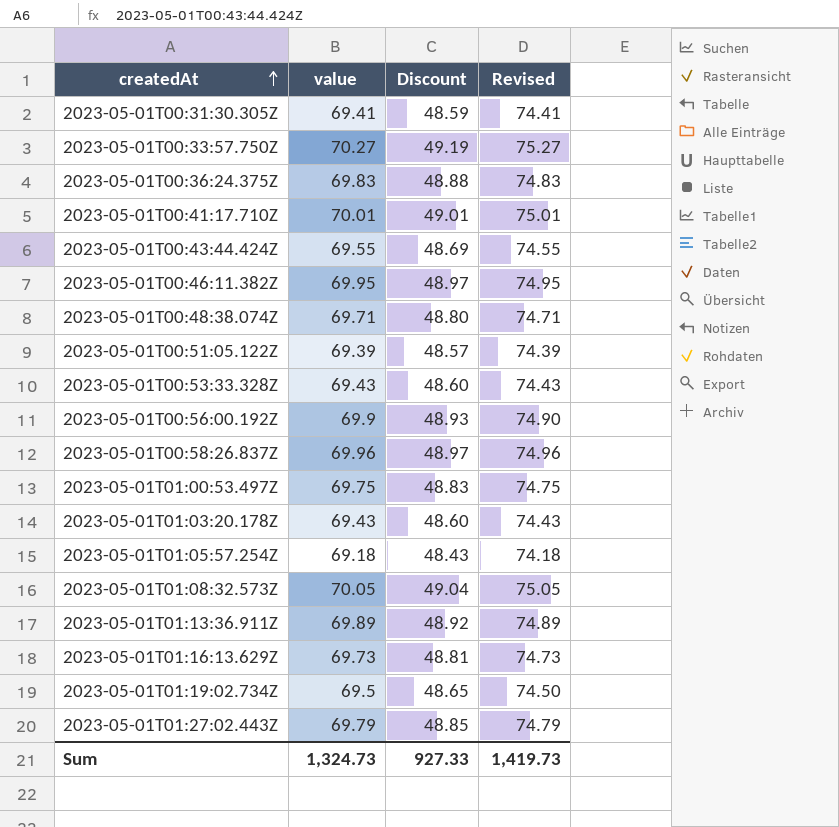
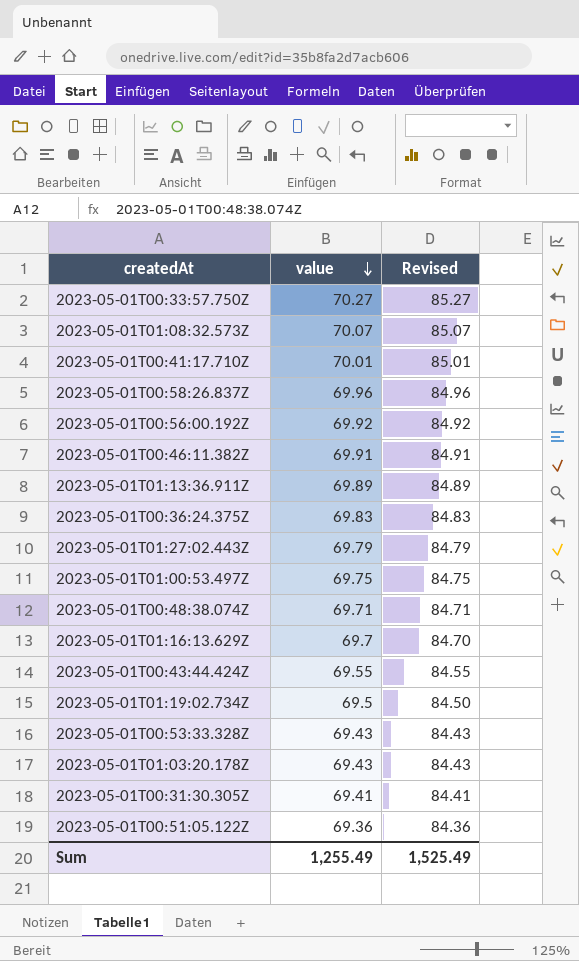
row order: createdAt ascending -> value descending
column Discount | formula: [value] * 0.7 -> none
column Revised | formula: [value] + 5 -> [value] + 15
row 2023-05-01T01:05:57.254Z: 69.18 | 48.43 | 74.18 -> none
2023-05-01T01:08:32.573Z | value: 70.05 -> 70.07
2023-05-01T00:56:00.192Z | value: 69.9 -> 69.92
2023-05-01T00:46:11.382Z | value: 69.95 -> 69.91
2023-05-01T01:16:13.629Z | value: 69.73 -> 69.7
2023-05-01T00:51:05.122Z | value: 69.39 -> 69.36
Sum | value: 1,324.73 -> 1,255.49
Sum | Revised: 1,419.73 -> 1,525.49

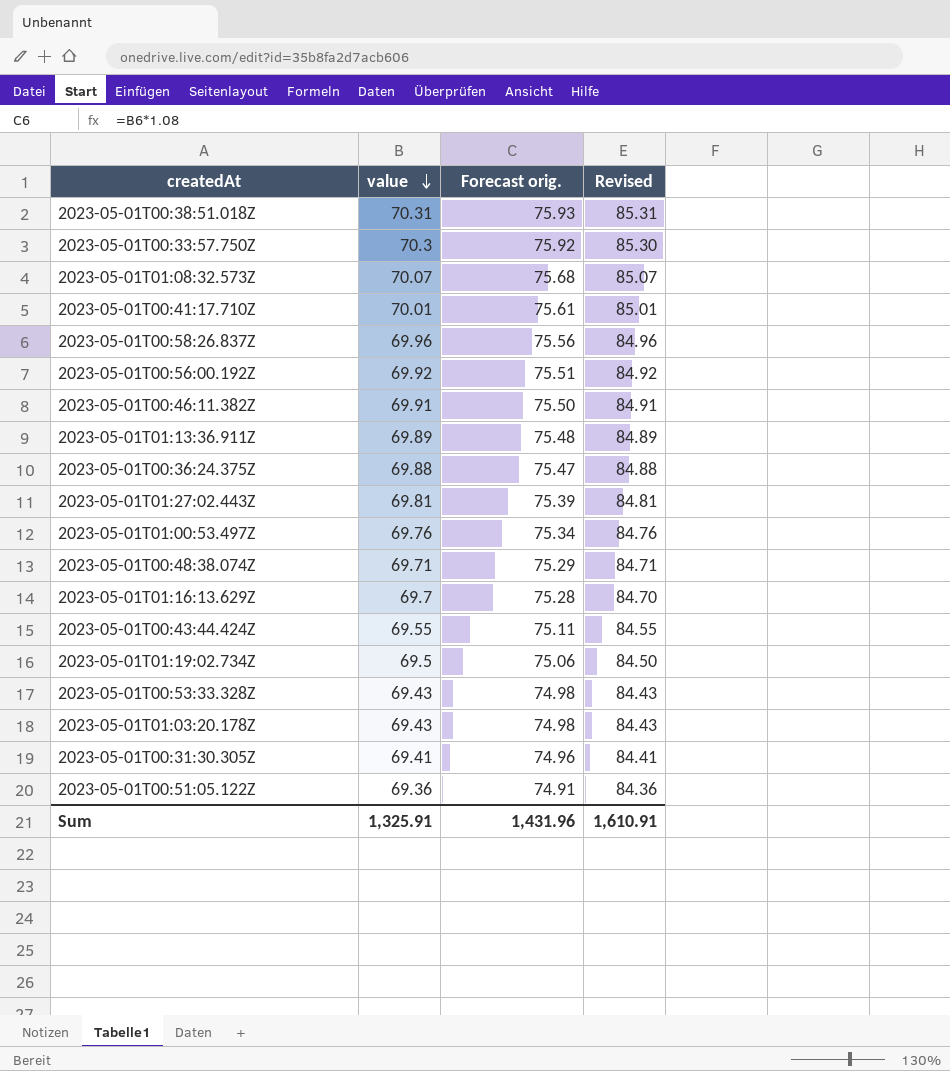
column Forecast orig. | formula: none -> [value] * 1.08
row 2023-05-01T00:38:51.018Z: none -> 70.31 | 75.93 | 85.31
2023-05-01T00:33:57.750Z | value: 70.27 -> 70.3
2023-05-01T00:33:57.750Z | Revised: 85.27 -> 85.30
2023-05-01T00:36:24.375Z | value: 69.83 -> 69.88
2023-05-01T00:36:24.375Z | Revised: 84.83 -> 84.88
2023-05-01T01:27:02.443Z | value: 69.79 -> 69.81
2023-05-01T01:27:02.443Z | Revised: 84.79 -> 84.81
2023-05-01T01:00:53.497Z | value: 69.75 -> 69.76
2023-05-01T01:00:53.497Z | Revised: 84.75 -> 84.76
Sum | value: 1,255.49 -> 1,325.91
Sum | Revised: 1,525.49 -> 1,610.91

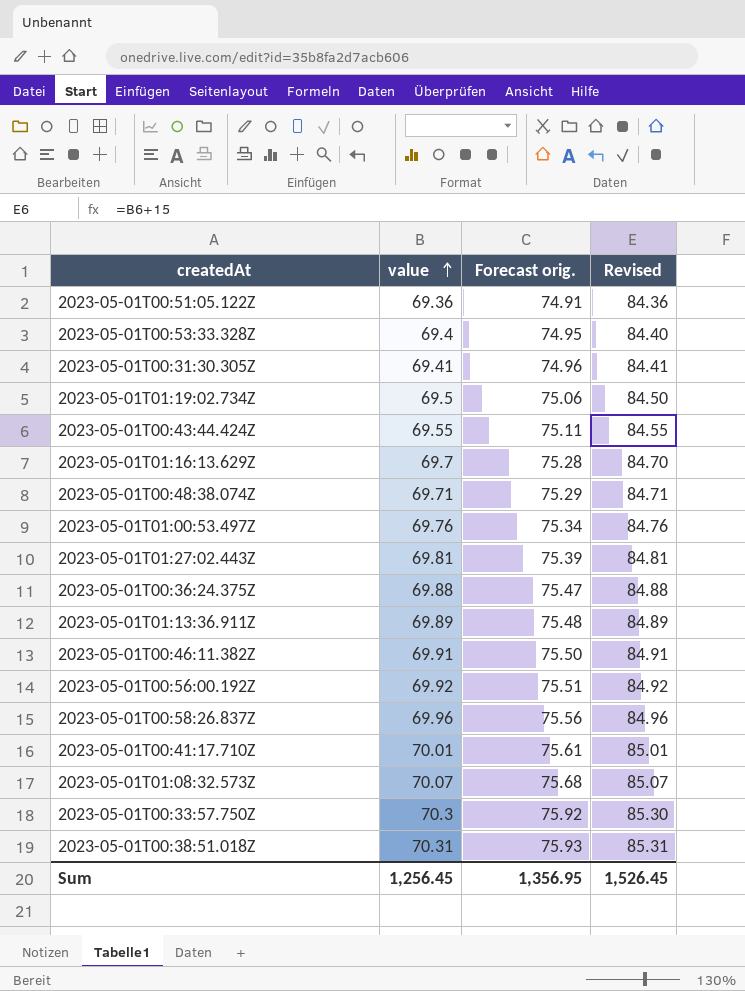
row order: value descending -> value ascending
row 2023-05-01T01:03:20.178Z: 69.43 | 74.98 | 84.43 -> none
2023-05-01T00:53:33.328Z | value: 69.43 -> 69.4
2023-05-01T00:53:33.328Z | Forecast orig.: 74.98 -> 74.95
2023-05-01T00:53:33.328Z | Revised: 84.43 -> 84.40
Sum | value: 1,325.91 -> 1,256.45
Sum | Forecast orig.: 1,431.96 -> 1,356.95
Sum | Revised: 1,610.91 -> 1,526.45

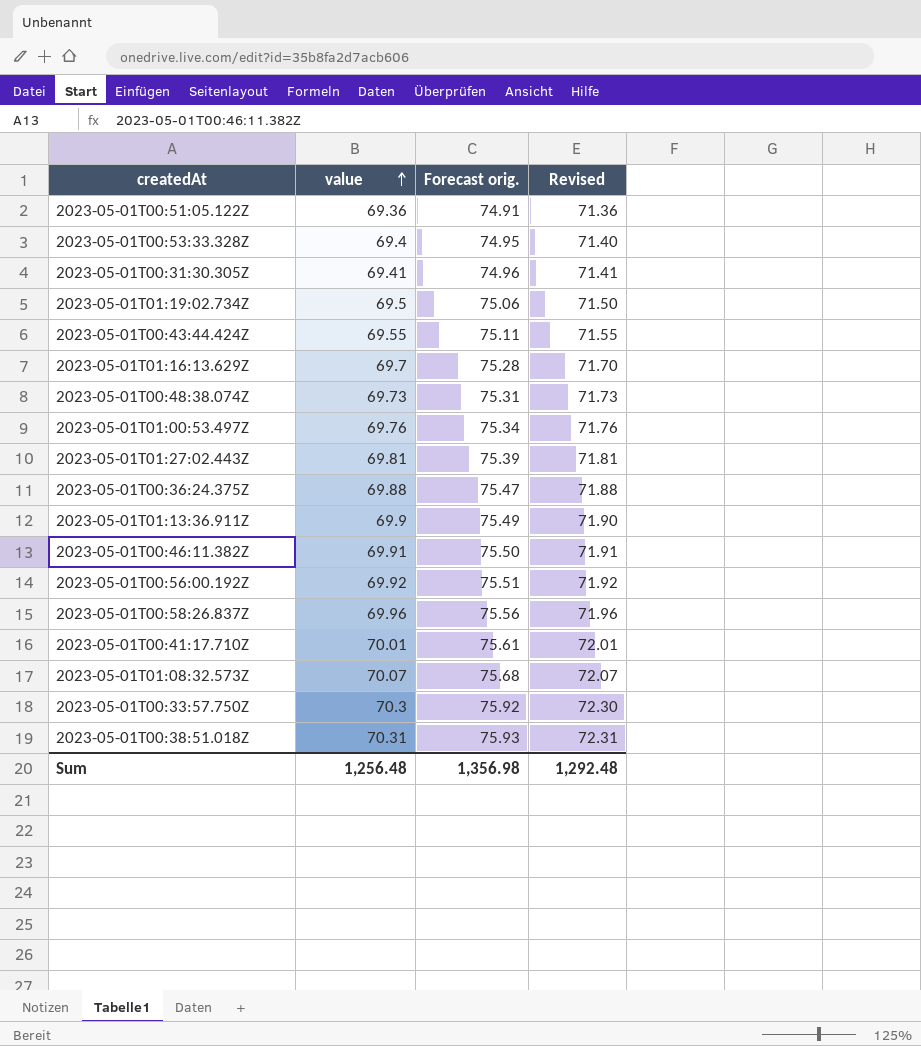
column Revised | formula: [value] + 15 -> [value] + 2
2023-05-01T00:48:38.074Z | value: 69.71 -> 69.73
2023-05-01T00:48:38.074Z | Forecast orig.: 75.29 -> 75.31
2023-05-01T01:13:36.911Z | value: 69.89 -> 69.9
2023-05-01T01:13:36.911Z | Forecast orig.: 75.48 -> 75.49
Sum | value: 1,256.45 -> 1,256.48
Sum | Forecast orig.: 1,356.95 -> 1,356.98
Sum | Revised: 1,526.45 -> 1,292.48

